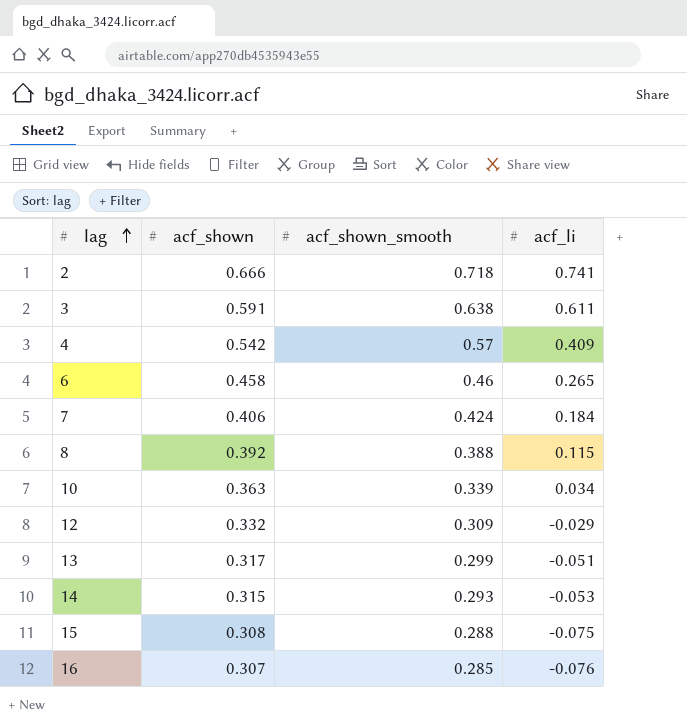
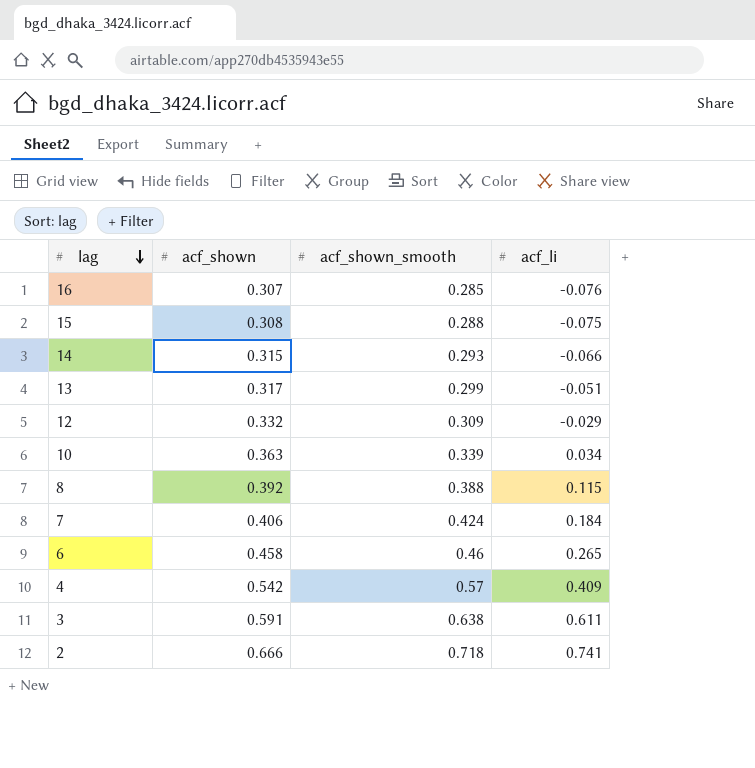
row order: lag ascending -> lag descending
14 | acf_li: -0.053 -> -0.066

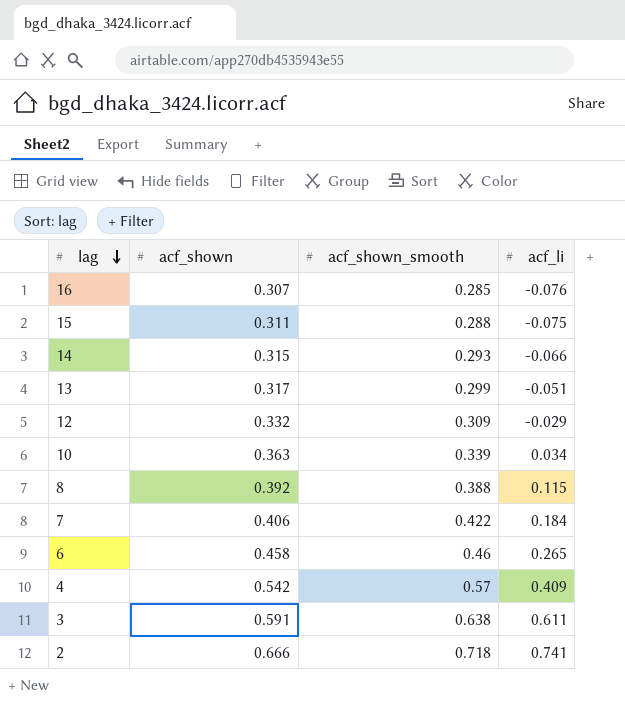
15 | acf_shown: 0.308 -> 0.311
7 | acf_shown_smooth: 0.424 -> 0.422

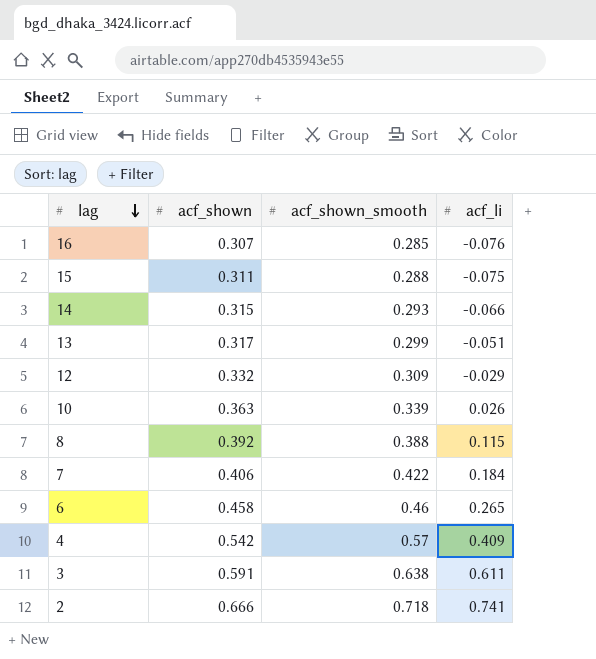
10 | acf_li: 0.034 -> 0.026

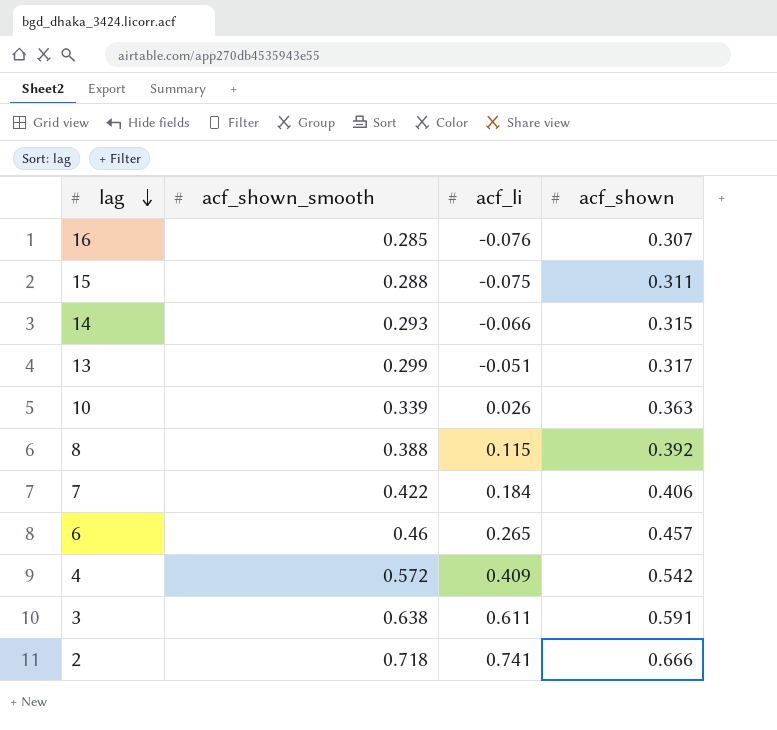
column acf_shown | position: 2 -> 4
row 12: 0.332 | 0.309 | -0.029 -> none
6 | acf_shown: 0.458 -> 0.457
4 | acf_shown_smooth: 0.57 -> 0.572

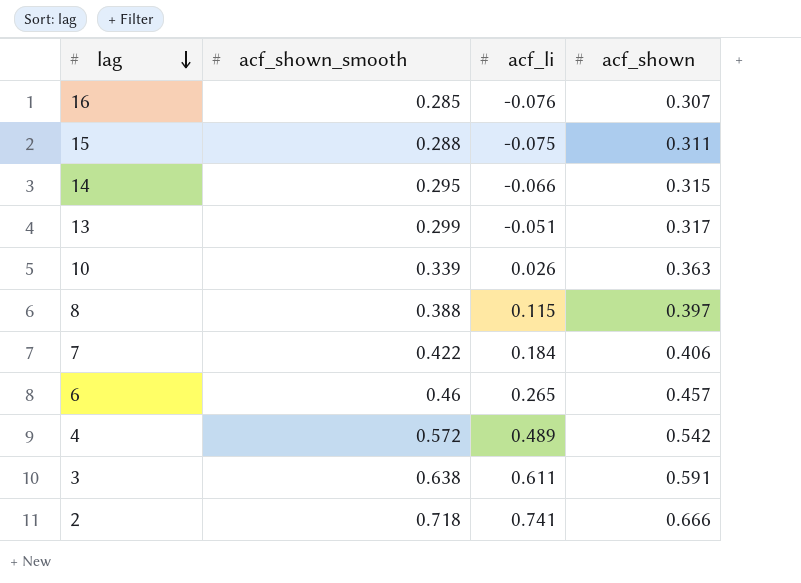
14 | acf_shown_smooth: 0.293 -> 0.295
8 | acf_shown: 0.392 -> 0.397
4 | acf_li: 0.409 -> 0.489

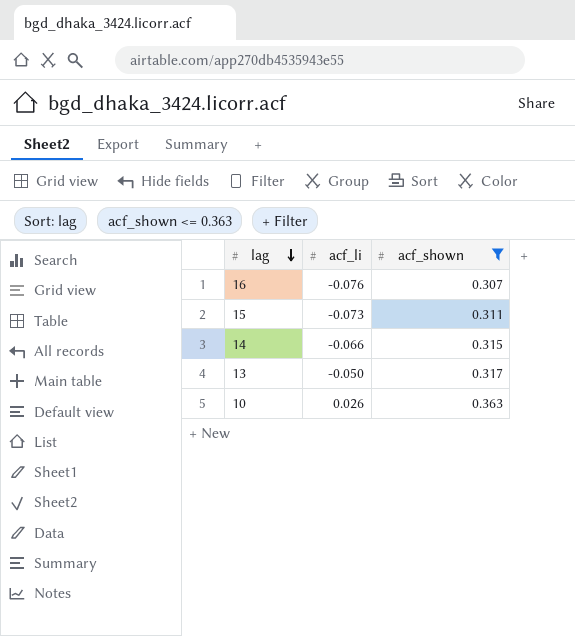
filter: none -> acf_shown <= 0.363
column acf_shown_smooth | position: 2 -> none
15 | acf_li: -0.075 -> -0.073
13 | acf_li: -0.051 -> -0.050

